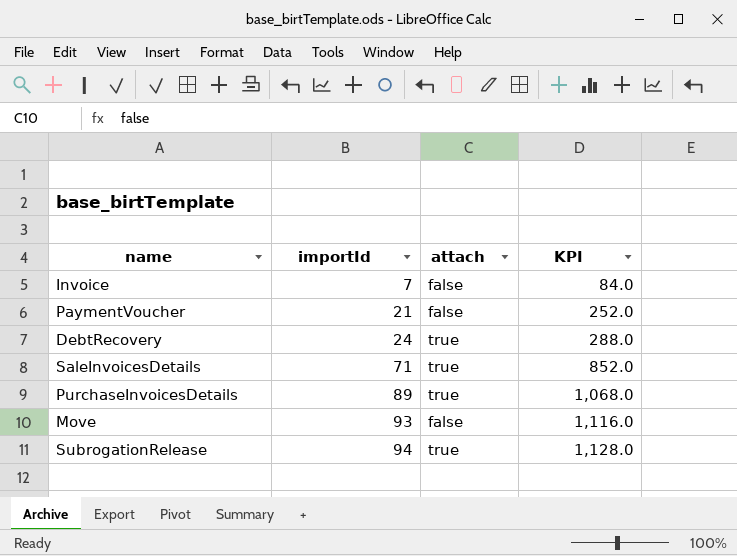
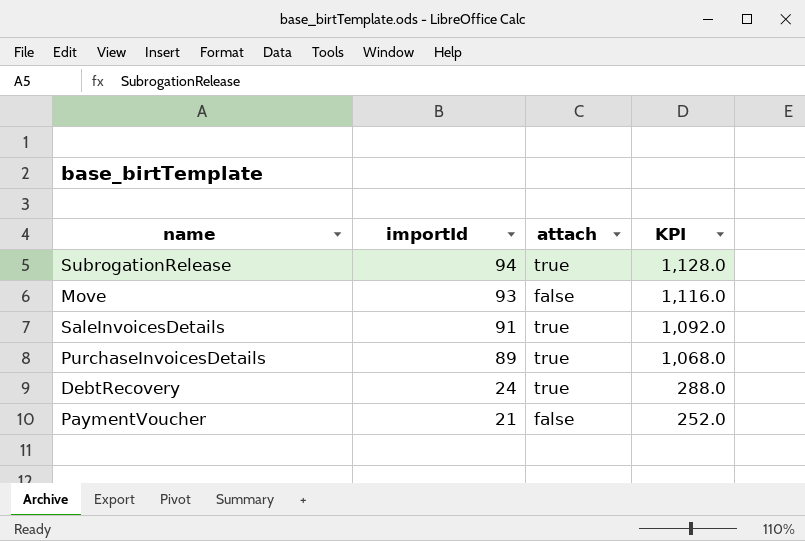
row order: importId ascending -> importId descending
row Invoice: 7 | false | 84.0 -> none
SaleInvoicesDetails | importId: 71 -> 91
SaleInvoicesDetails | KPI: 852.0 -> 1,092.0

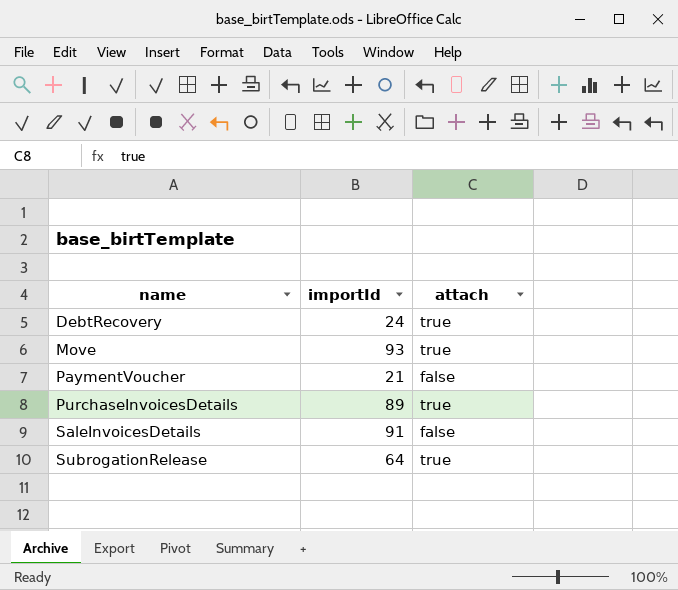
row order: importId descending -> name ascending
column KPI | formula: [importId] * 12 -> none
Move | attach: false -> true
SaleInvoicesDetails | attach: true -> false
SubrogationRelease | importId: 94 -> 64

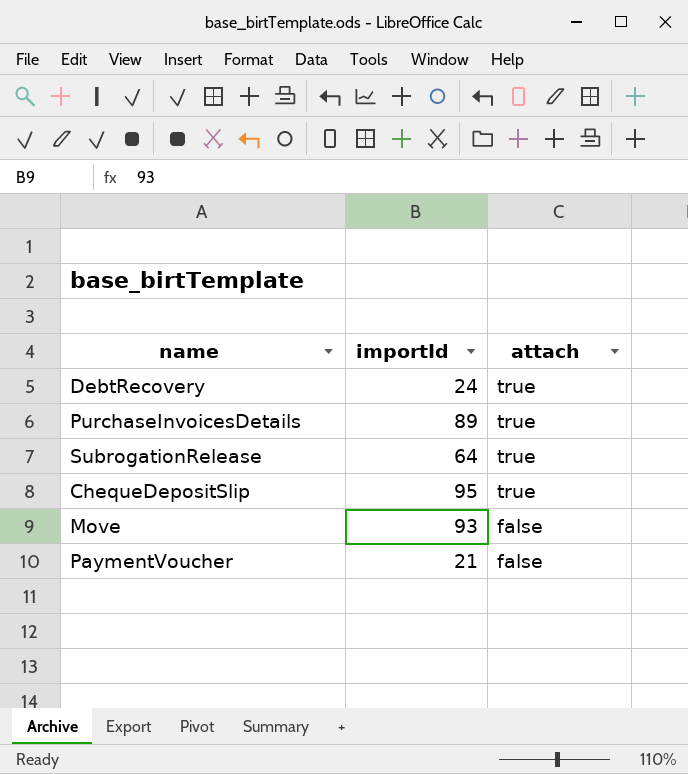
row order: name ascending -> attach descending
row SaleInvoicesDetails: 91 | false -> none
row ChequeDepositSlip: none -> 95 | true
Move | attach: true -> false

